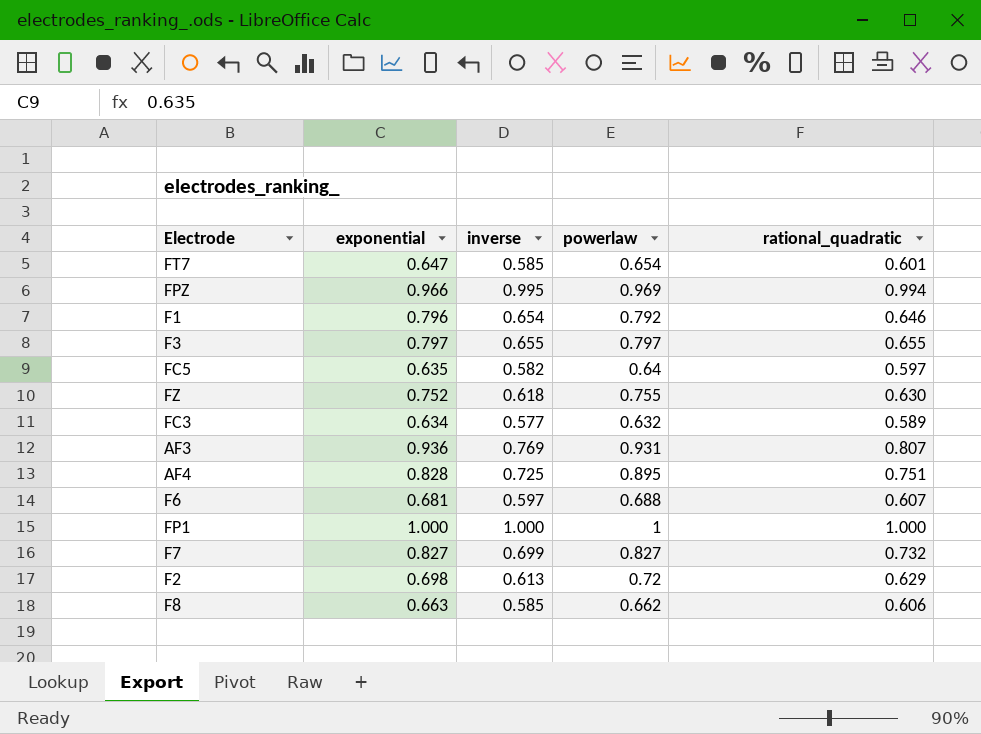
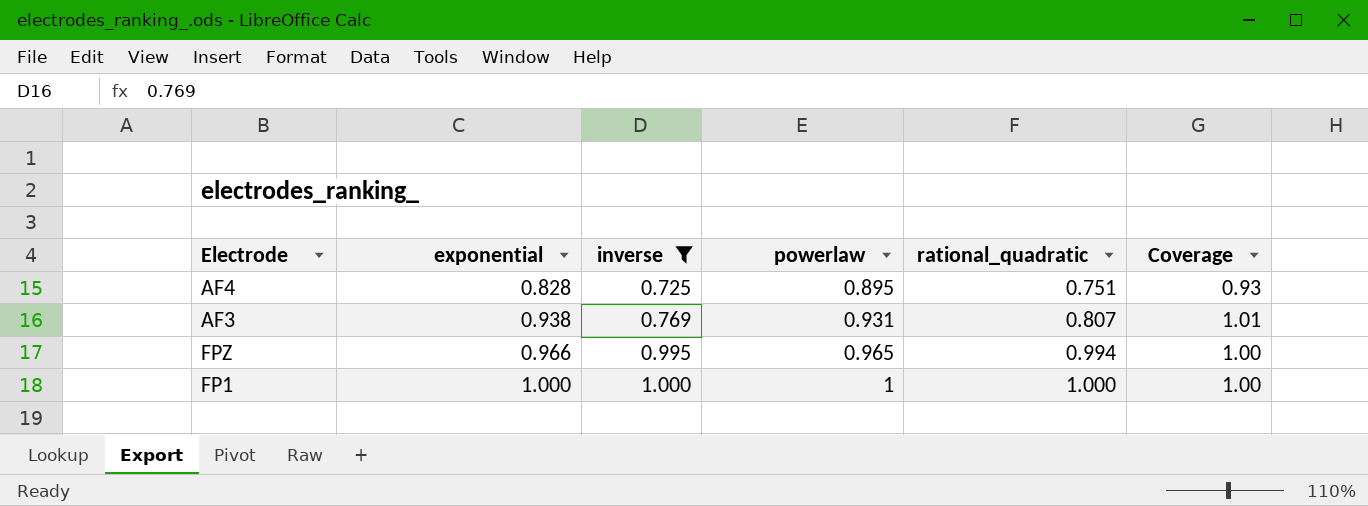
filter: none -> inverse >= 0.725
row order: none -> exponential ascending
column Coverage | formula: none -> [exponential] / [powerlaw]
AF3 | exponential: 0.936 -> 0.938
FPZ | powerlaw: 0.969 -> 0.965

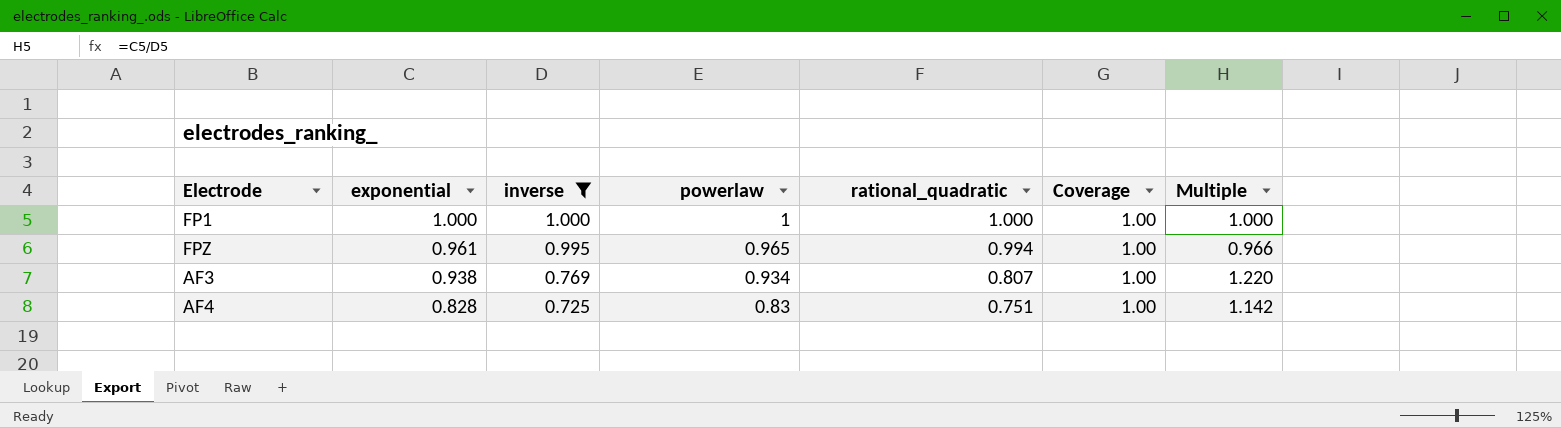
row order: exponential ascending -> exponential descending
column Multiple | formula: none -> [exponential] / [inverse]
FPZ | exponential: 0.966 -> 0.961
AF3 | powerlaw: 0.931 -> 0.934
AF3 | Coverage: 1.01 -> 1.00
AF4 | powerlaw: 0.895 -> 0.83
AF4 | Coverage: 0.93 -> 1.00

